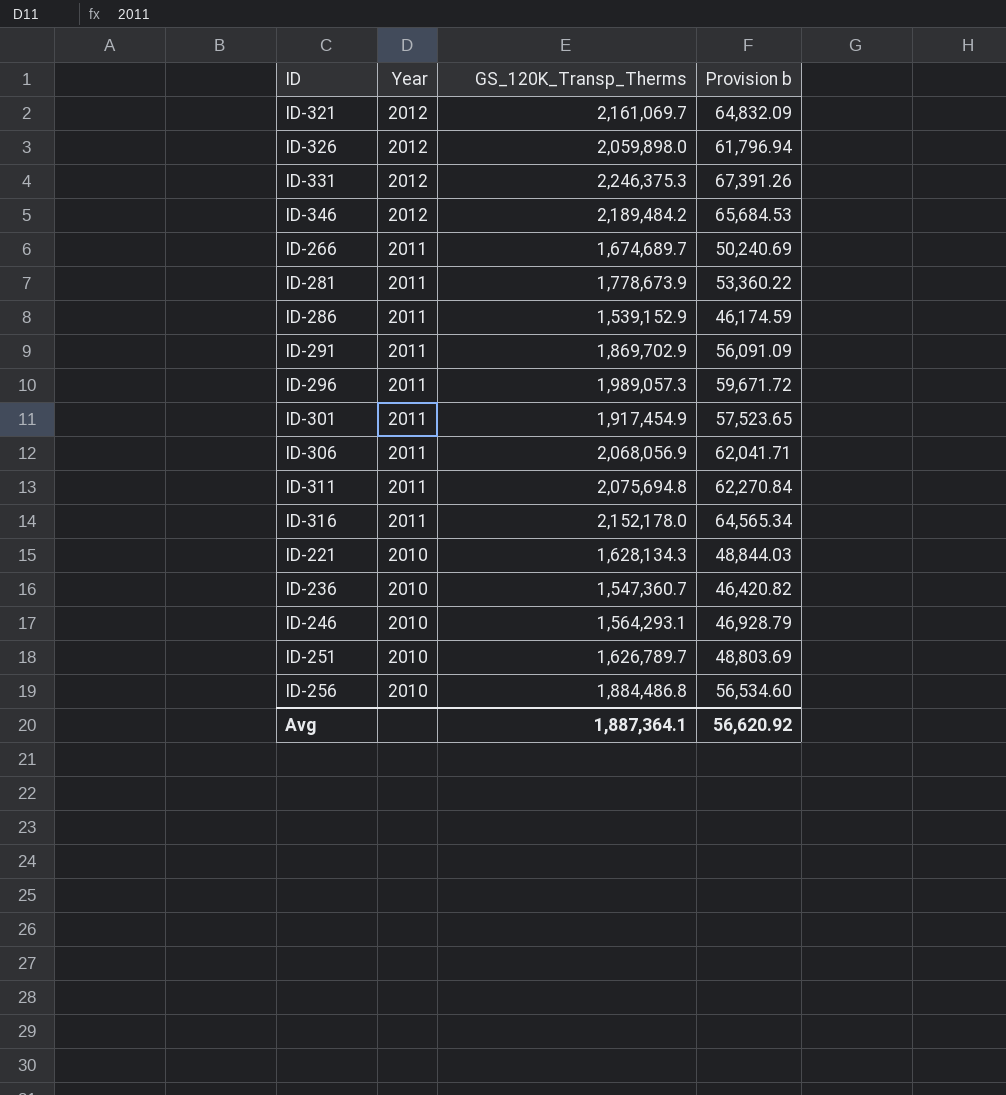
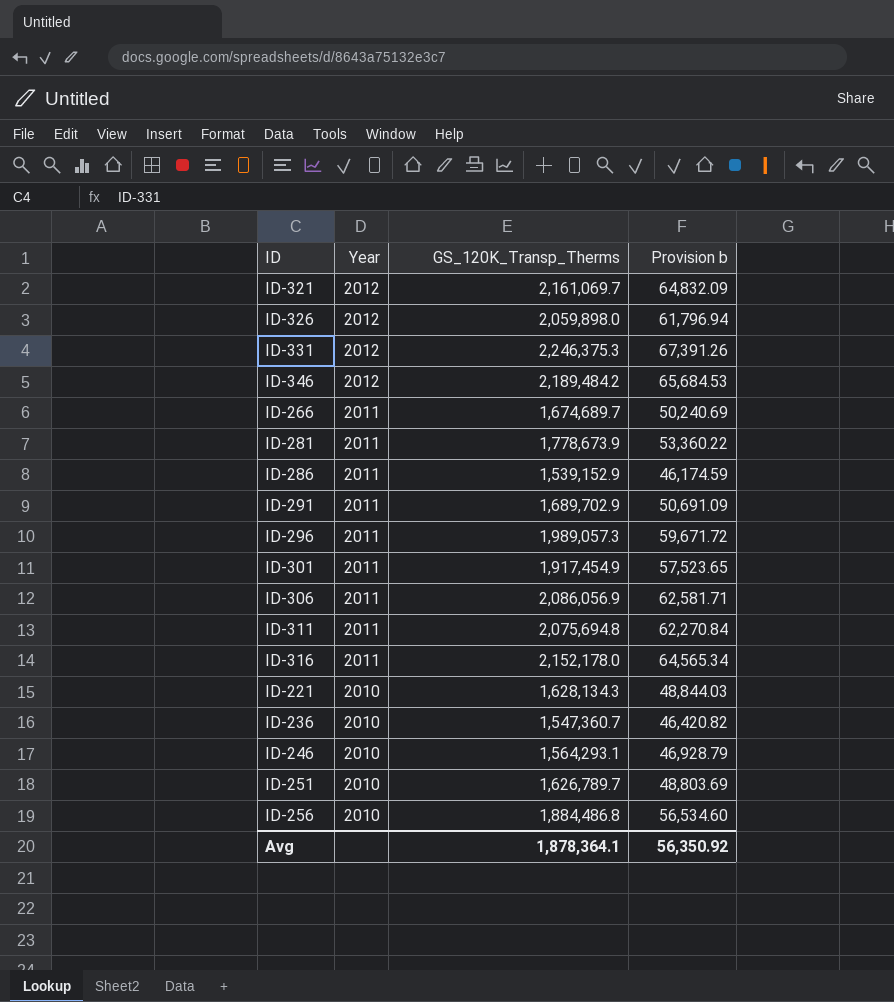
ID-291 | GS_120K_Transp_Therms: 1,869,702.9 -> 1,689,702.9
ID-291 | Provision b: 56,091.09 -> 50,691.09
ID-306 | GS_120K_Transp_Therms: 2,068,056.9 -> 2,086,056.9
ID-306 | Provision b: 62,041.71 -> 62,581.71
Avg | GS_120K_Transp_Therms: 1,887,364.1 -> 1,878,364.1
Avg | Provision b: 56,620.92 -> 56,350.92

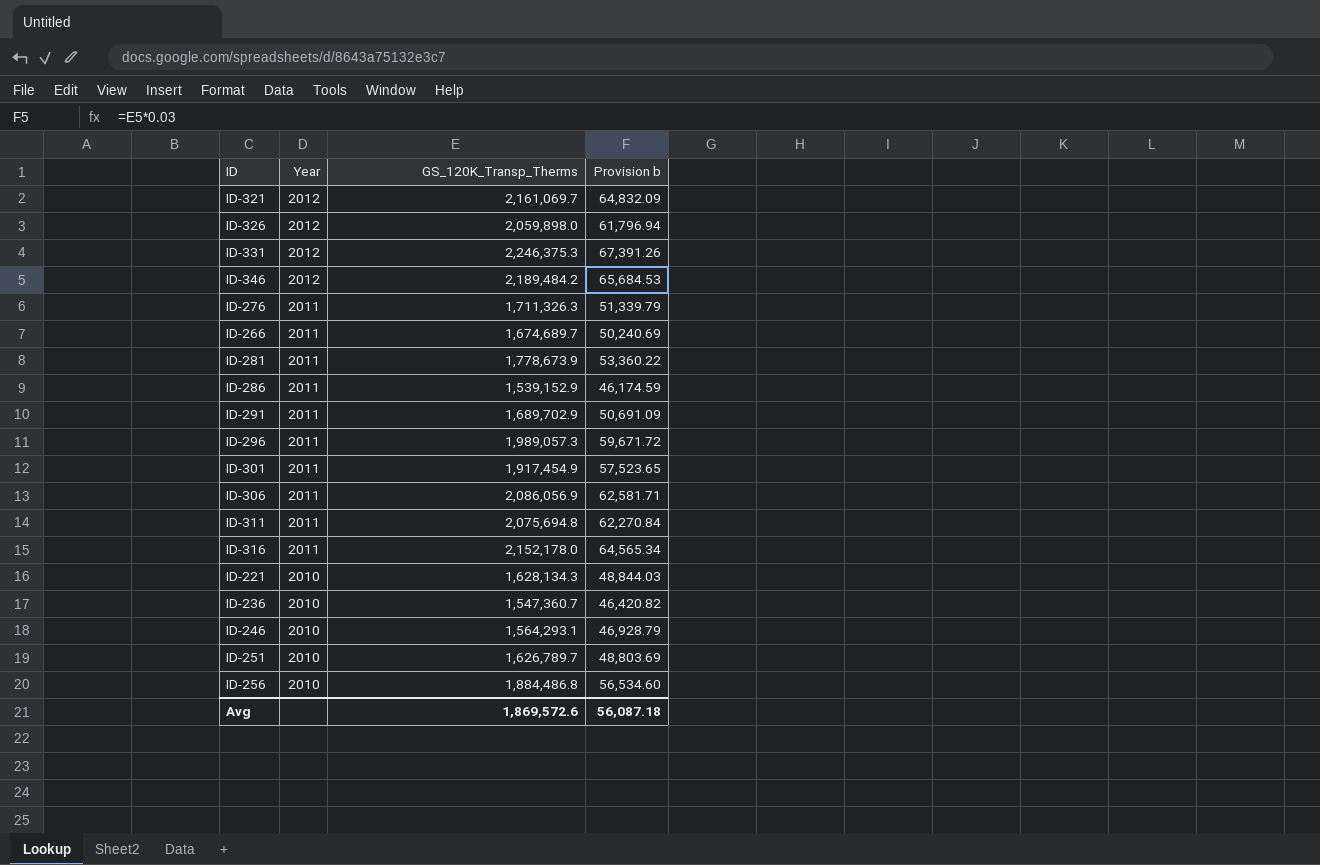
row ID-276: none -> 2011 | 1,711,326.3 | 51,339.79
Avg | GS_120K_Transp_Therms: 1,878,364.1 -> 1,869,572.6
Avg | Provision b: 56,350.92 -> 56,087.18

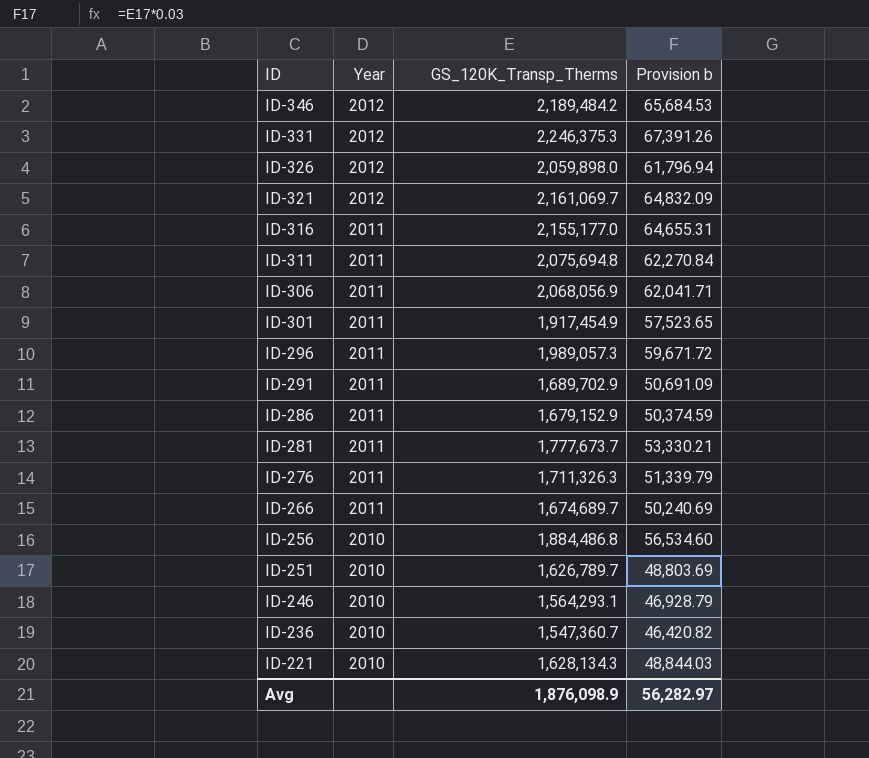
row order: Year descending -> ID descending
ID-316 | GS_120K_Transp_Therms: 2,152,178.0 -> 2,155,177.0
ID-316 | Provision b: 64,565.34 -> 64,655.31
ID-306 | GS_120K_Transp_Therms: 2,086,056.9 -> 2,068,056.9
ID-306 | Provision b: 62,581.71 -> 62,041.71
ID-286 | GS_120K_Transp_Therms: 1,539,152.9 -> 1,679,152.9
ID-286 | Provision b: 46,174.59 -> 50,374.59
ID-281 | GS_120K_Transp_Therms: 1,778,673.9 -> 1,777,673.7
ID-281 | Provision b: 53,360.22 -> 53,330.21
Avg | GS_120K_Transp_Therms: 1,869,572.6 -> 1,876,098.9
Avg | Provision b: 56,087.18 -> 56,282.97

